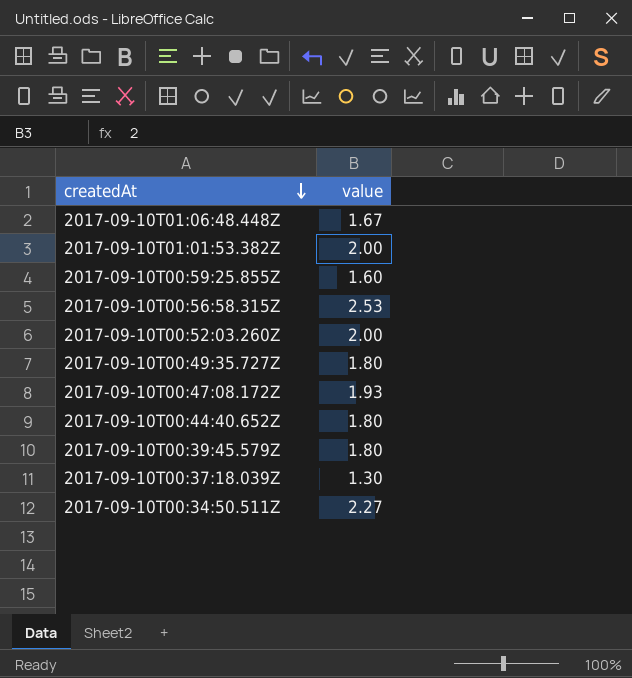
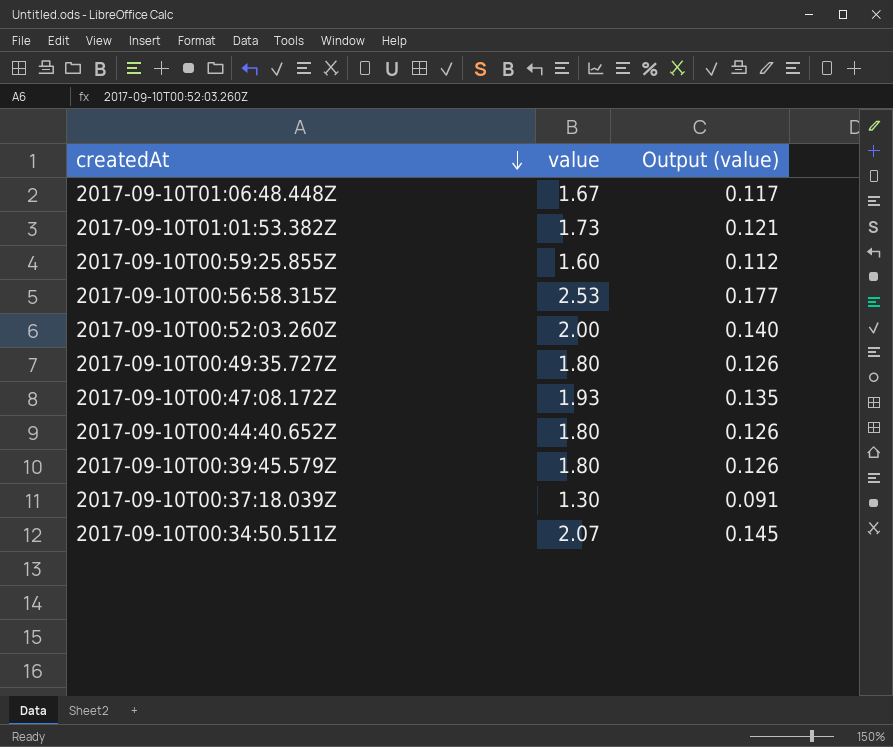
column Output (value) | formula: none -> [value] * 0.07
2017-09-10T01:01:53.382Z | value: 2.00 -> 1.73
2017-09-10T00:34:50.511Z | value: 2.27 -> 2.07

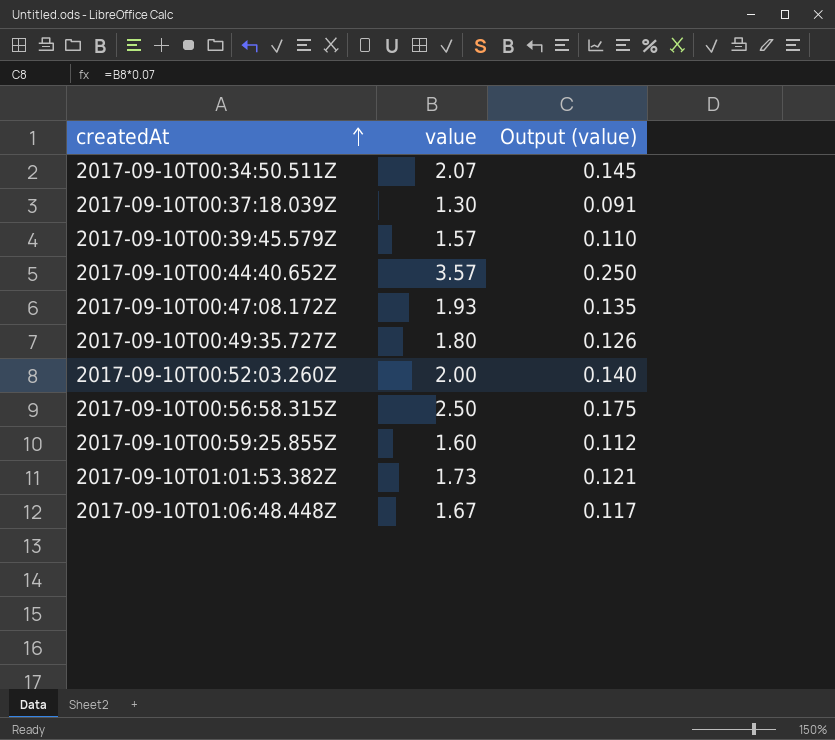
row order: createdAt descending -> createdAt ascending
2017-09-10T00:39:45.579Z | value: 1.80 -> 1.57
2017-09-10T00:39:45.579Z | Output (value): 0.126 -> 0.110
2017-09-10T00:44:40.652Z | value: 1.80 -> 3.57
2017-09-10T00:44:40.652Z | Output (value): 0.126 -> 0.250
2017-09-10T00:56:58.315Z | value: 2.53 -> 2.50
2017-09-10T00:56:58.315Z | Output (value): 0.177 -> 0.175

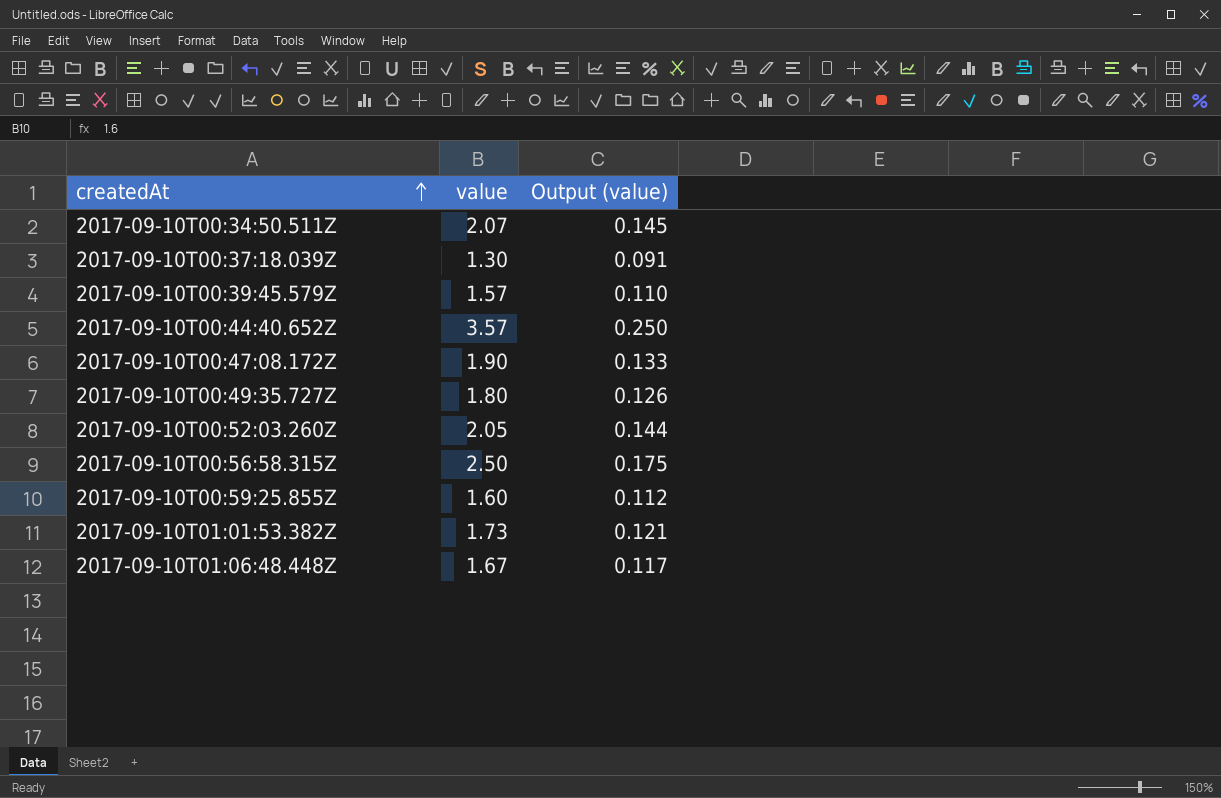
2017-09-10T00:47:08.172Z | value: 1.93 -> 1.90
2017-09-10T00:47:08.172Z | Output (value): 0.135 -> 0.133
2017-09-10T00:52:03.260Z | value: 2.00 -> 2.05
2017-09-10T00:52:03.260Z | Output (value): 0.140 -> 0.144

